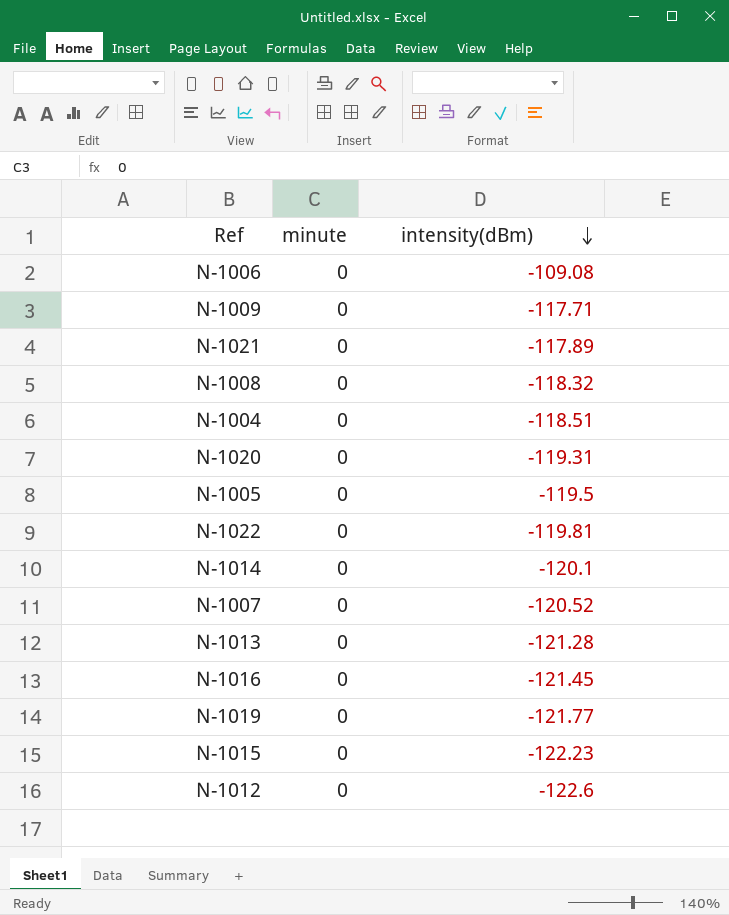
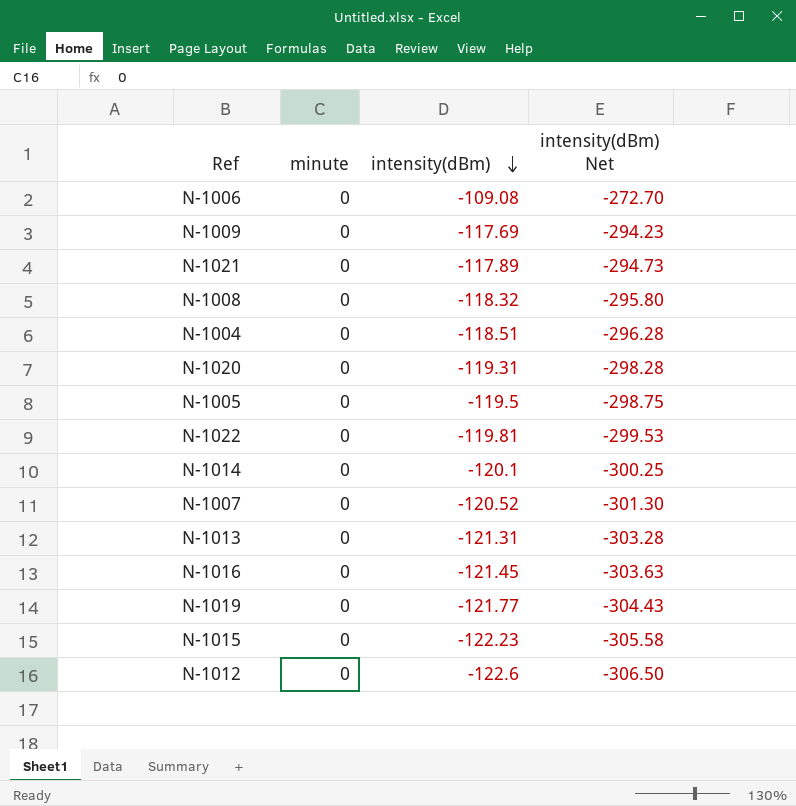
column intensity(dBm) Net | formula: none -> [intensity(dBm)] * 2.5
N-1009 | intensity(dBm): -117.71 -> -117.69
N-1013 | intensity(dBm): -121.28 -> -121.31

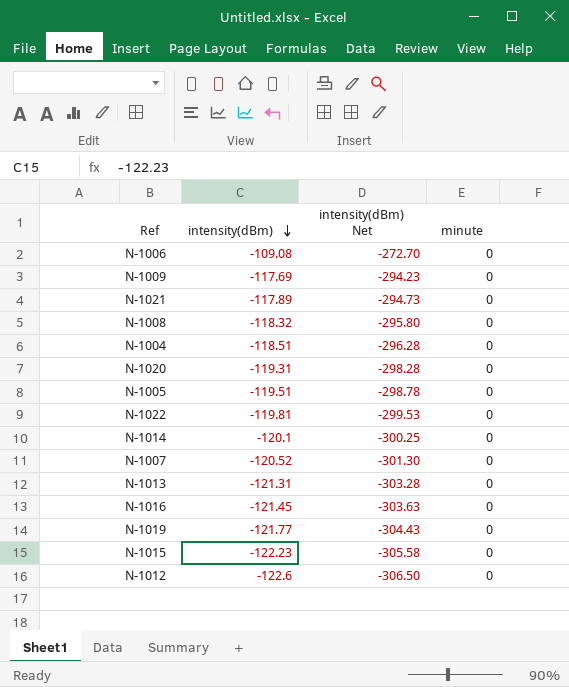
column minute | position: 2 -> 4
N-1005 | intensity(dBm): -119.5 -> -119.51
N-1005 | intensity(dBm) Net: -298.75 -> -298.78

